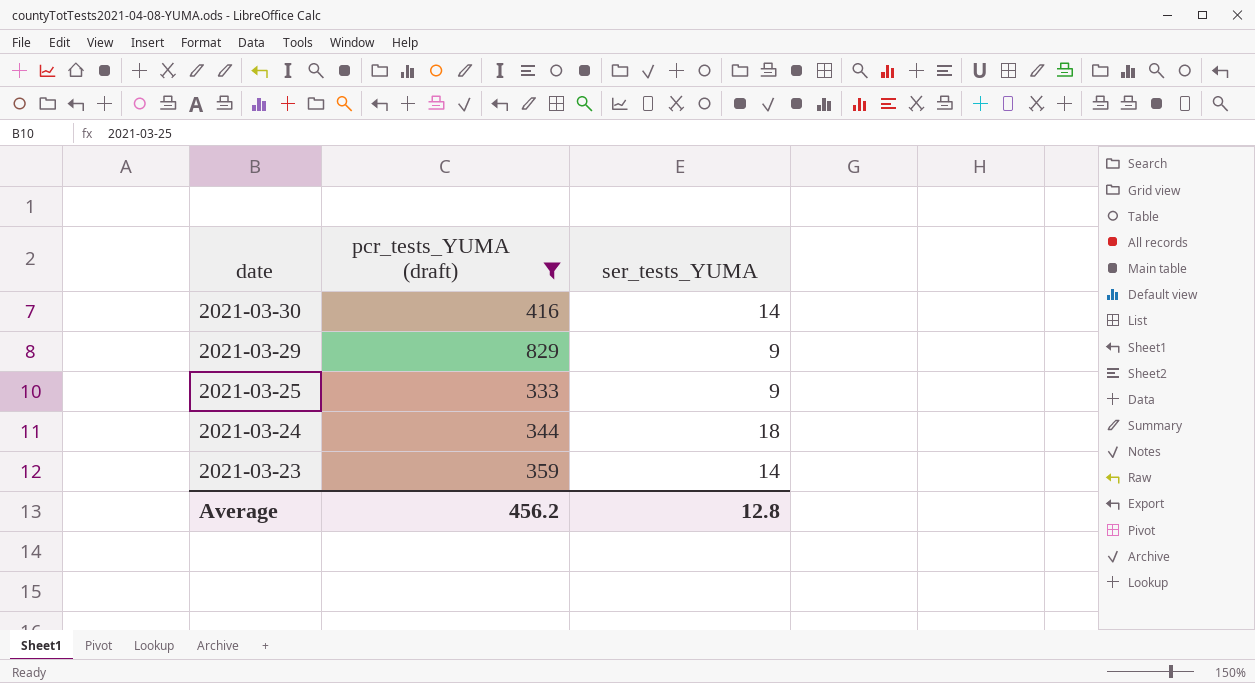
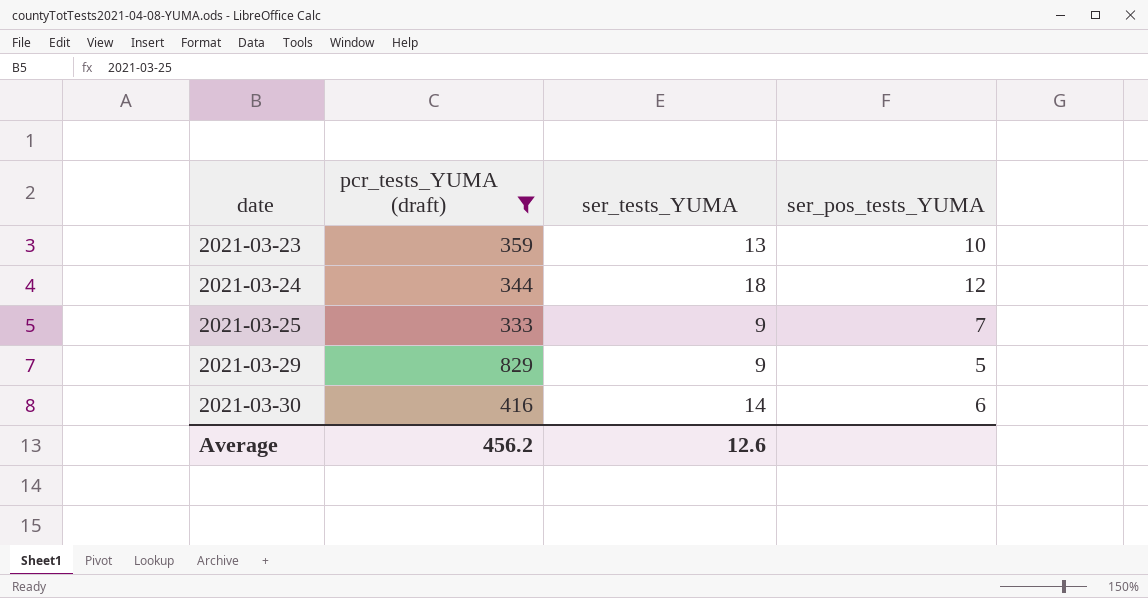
row order: date descending -> date ascending
column ser_pos_tests_YUMA | position: none -> 4
2021-03-23 | ser_tests_YUMA: 14 -> 13
Average | ser_tests_YUMA: 12.8 -> 12.6

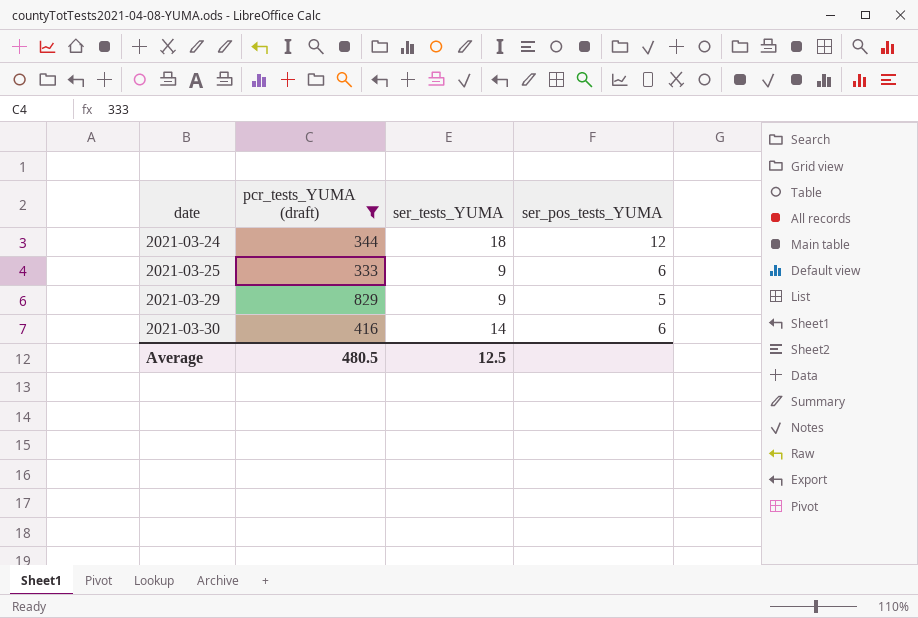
row 2021-03-23: 359 | 13 | 10 -> none
2021-03-25 | ser_pos_tests_YUMA: 7 -> 6
Average | pcr_tests_YUMA (draft): 456.2 -> 480.5
Average | ser_tests_YUMA: 12.6 -> 12.5

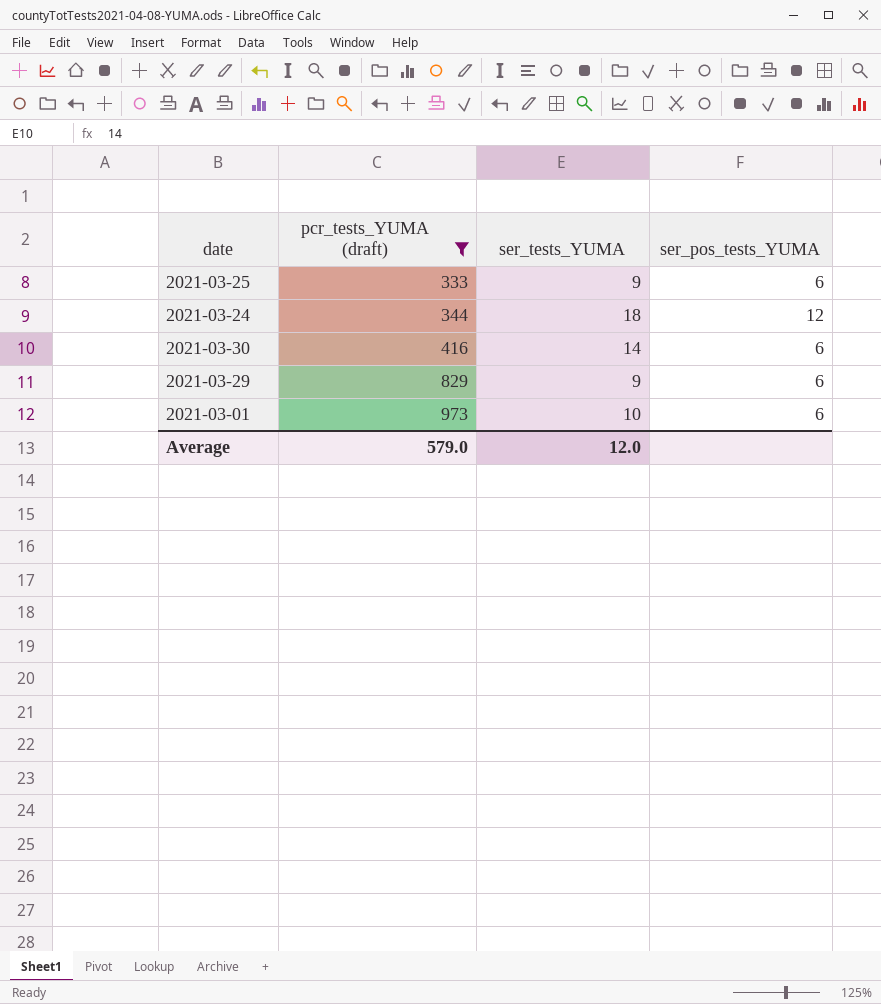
row order: date ascending -> pcr_tests_YUMA (draft) ascending
2021-03-29 | ser_pos_tests_YUMA: 5 -> 6
row 2021-03-01: none -> 973 | 10 | 6
Average | pcr_tests_YUMA (draft): 480.5 -> 579.0
Average | ser_tests_YUMA: 12.5 -> 12.0

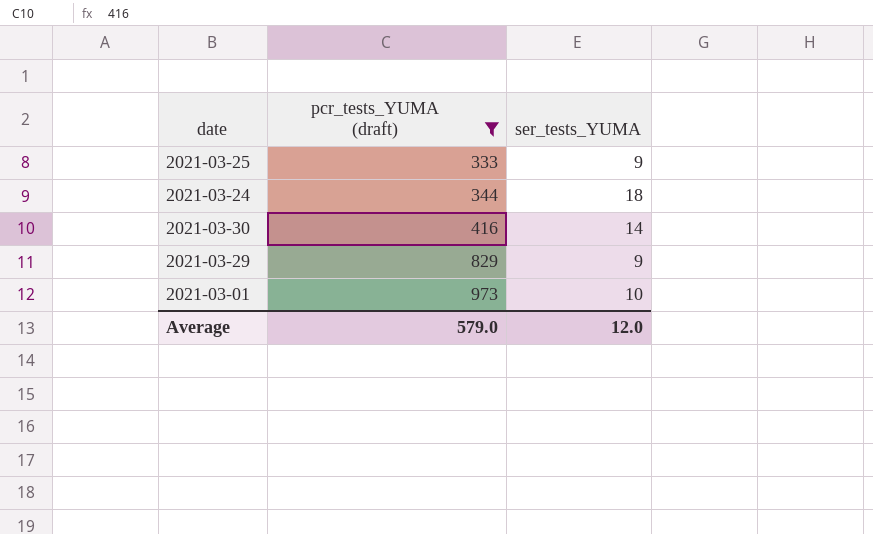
column ser_pos_tests_YUMA | position: 4 -> none

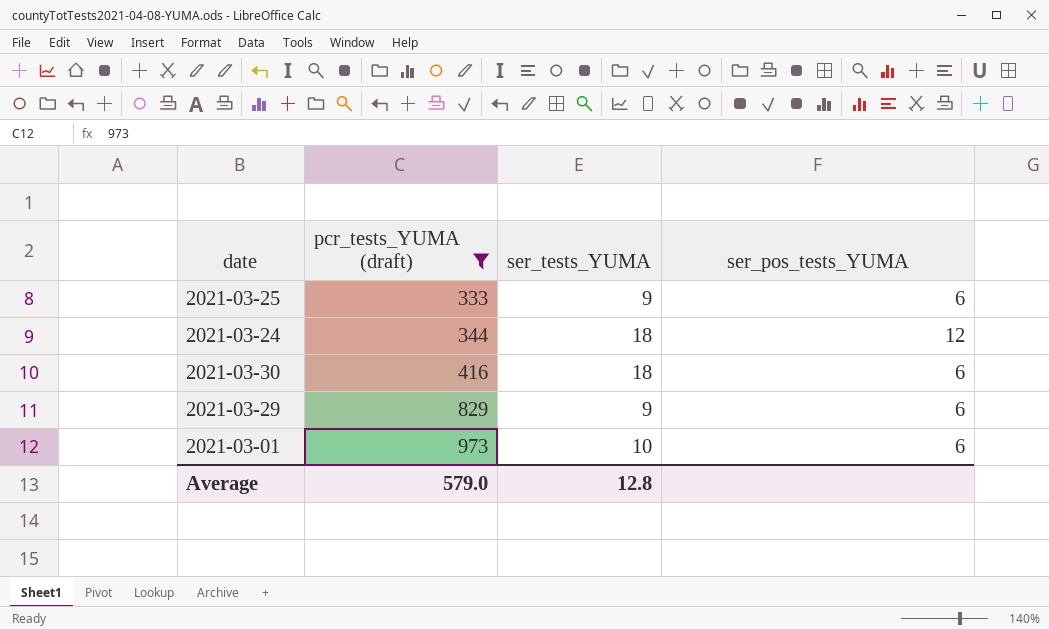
column ser_pos_tests_YUMA | position: none -> 4
2021-03-30 | ser_tests_YUMA: 14 -> 18
Average | ser_tests_YUMA: 12.0 -> 12.8

